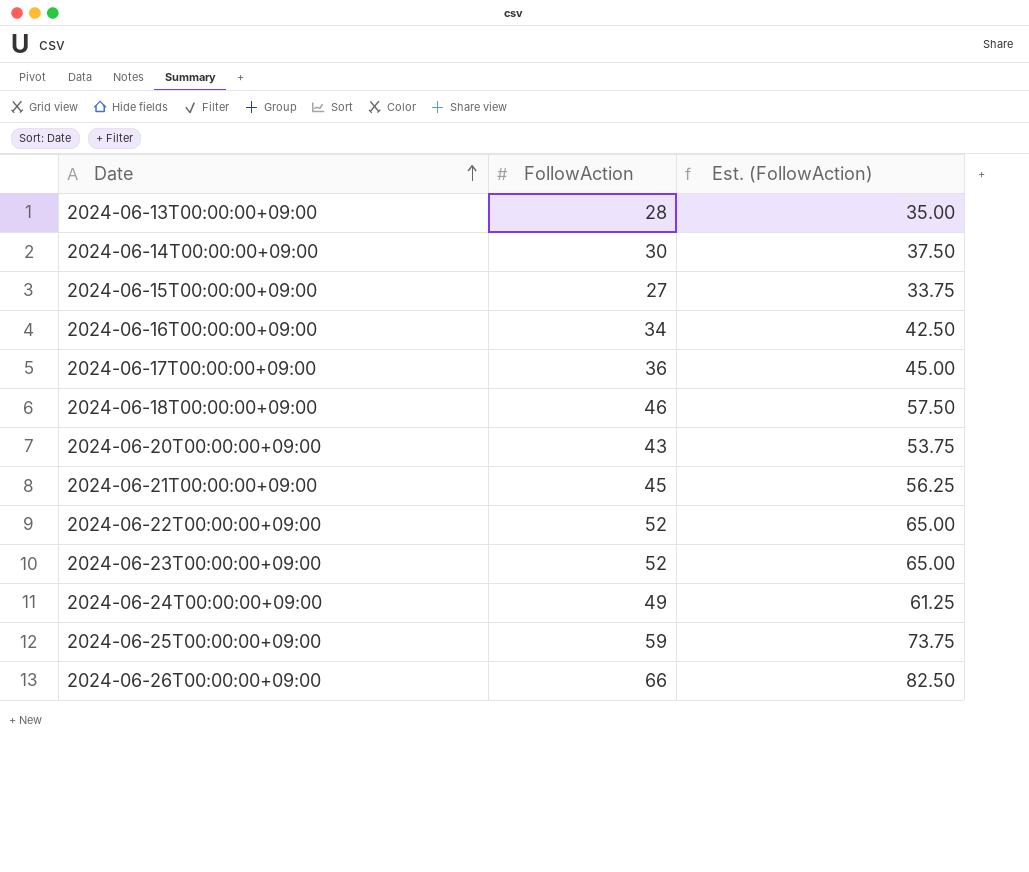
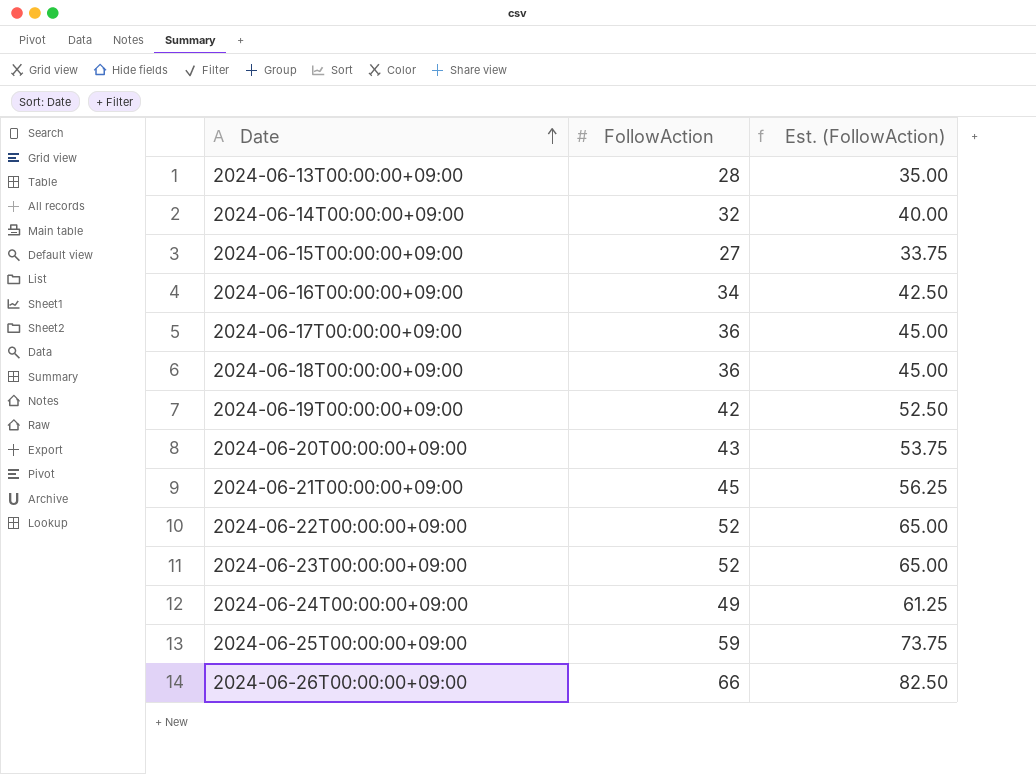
2024-06-14T00:00:00+09:00 | FollowAction: 30 -> 32
2024-06-14T00:00:00+09:00 | Est. (FollowAction): 37.50 -> 40.00
2024-06-18T00:00:00+09:00 | FollowAction: 46 -> 36
2024-06-18T00:00:00+09:00 | Est. (FollowAction): 57.50 -> 45.00
row 2024-06-19T00:00:00+09:00: none -> 42 | 52.50

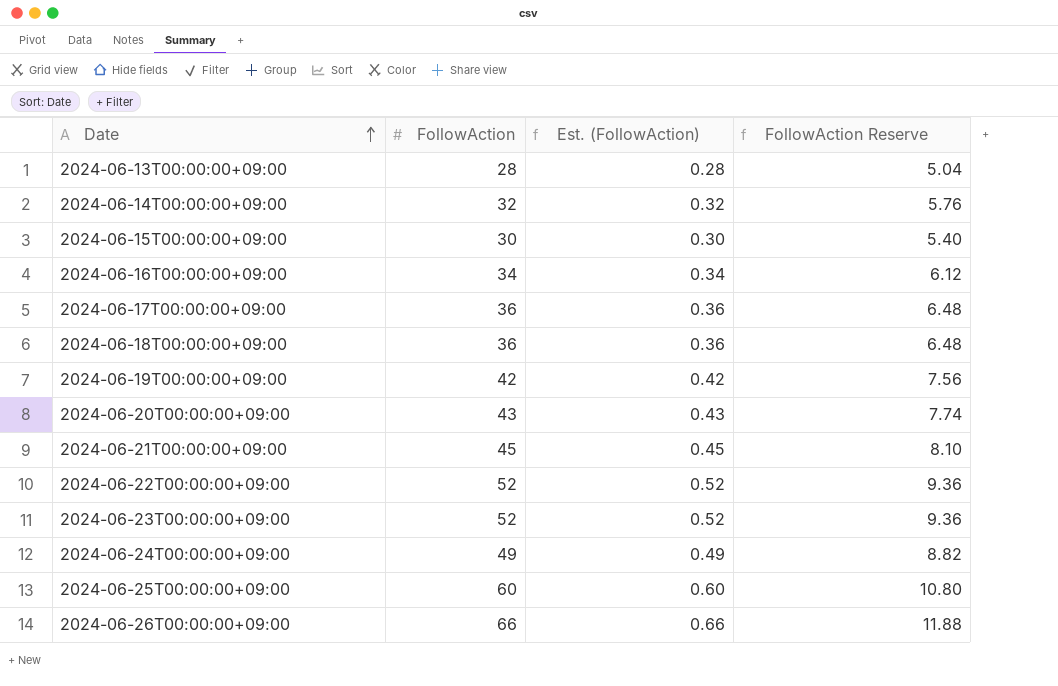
column Est. (FollowAction) | formula: [FollowAction] * 1.25 -> [FollowAction] * 0.01
column FollowAction Reserve | formula: none -> [FollowAction] * 0.18
2024-06-15T00:00:00+09:00 | FollowAction: 27 -> 30
2024-06-25T00:00:00+09:00 | FollowAction: 59 -> 60

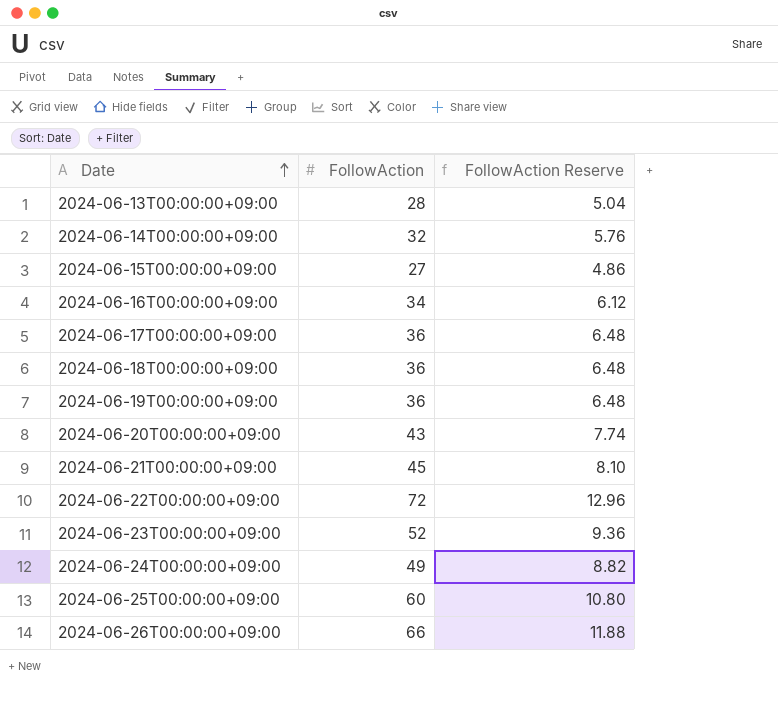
column Est. (FollowAction) | formula: [FollowAction] * 0.01 -> none
2024-06-15T00:00:00+09:00 | FollowAction: 30 -> 27
2024-06-15T00:00:00+09:00 | FollowAction Reserve: 5.40 -> 4.86
2024-06-19T00:00:00+09:00 | FollowAction: 42 -> 36
2024-06-19T00:00:00+09:00 | FollowAction Reserve: 7.56 -> 6.48
2024-06-22T00:00:00+09:00 | FollowAction: 52 -> 72
2024-06-22T00:00:00+09:00 | FollowAction Reserve: 9.36 -> 12.96

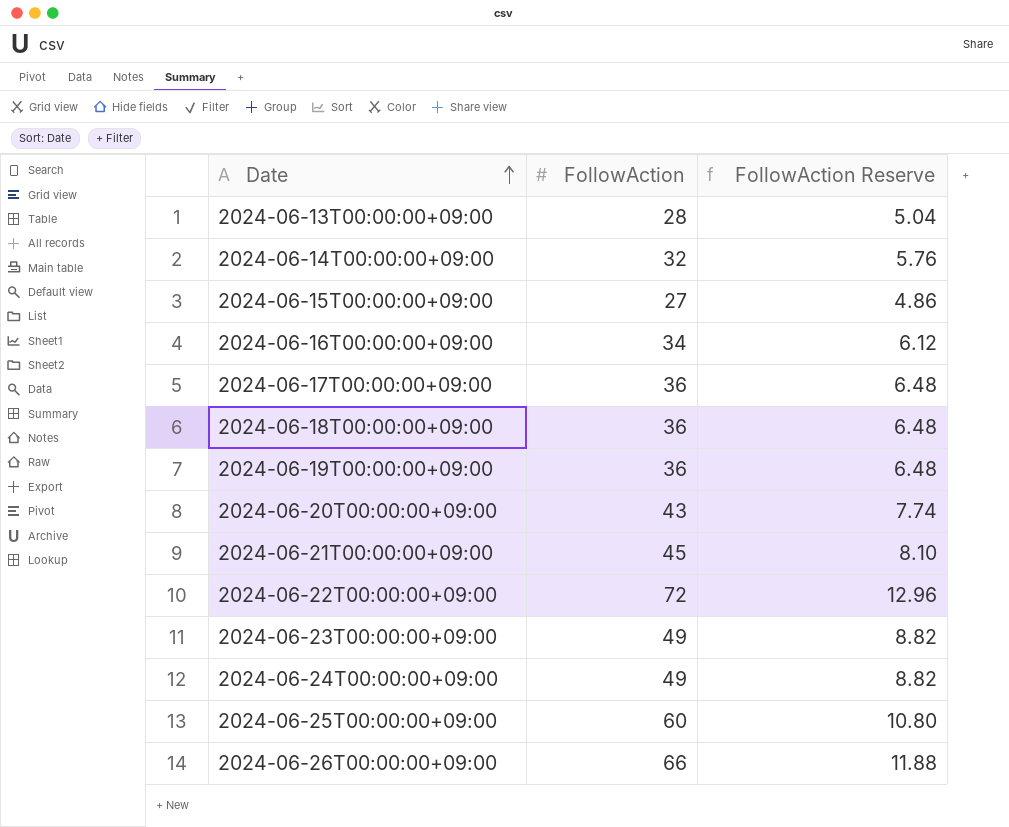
2024-06-23T00:00:00+09:00 | FollowAction: 52 -> 49
2024-06-23T00:00:00+09:00 | FollowAction Reserve: 9.36 -> 8.82

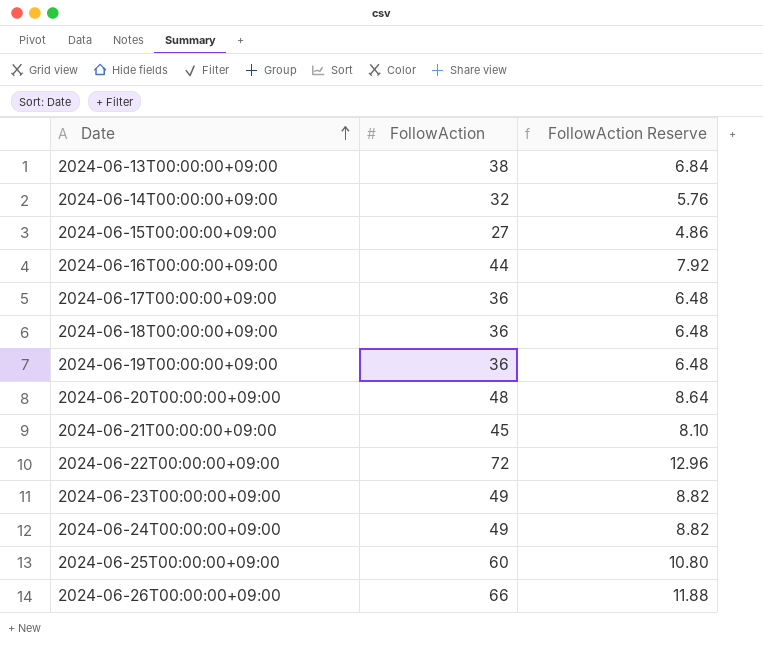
2024-06-13T00:00:00+09:00 | FollowAction: 28 -> 38
2024-06-13T00:00:00+09:00 | FollowAction Reserve: 5.04 -> 6.84
2024-06-16T00:00:00+09:00 | FollowAction: 34 -> 44
2024-06-16T00:00:00+09:00 | FollowAction Reserve: 6.12 -> 7.92
2024-06-20T00:00:00+09:00 | FollowAction: 43 -> 48
2024-06-20T00:00:00+09:00 | FollowAction Reserve: 7.74 -> 8.64

